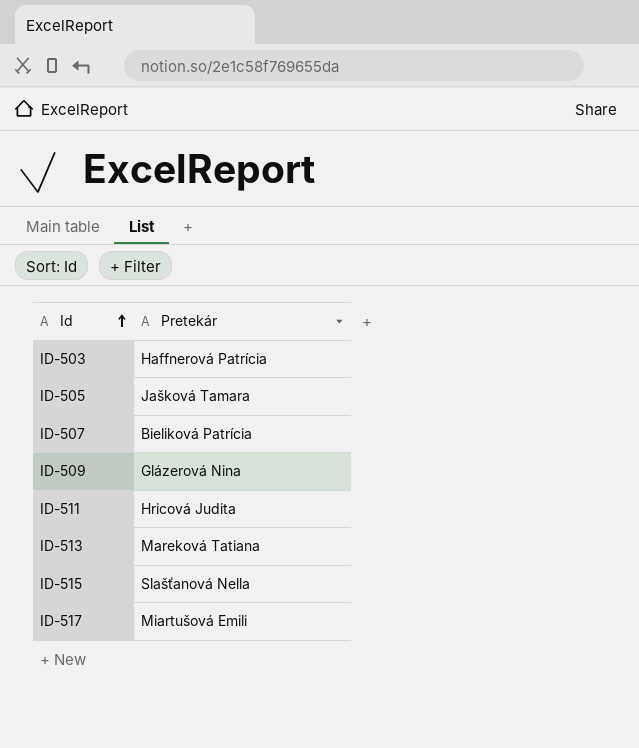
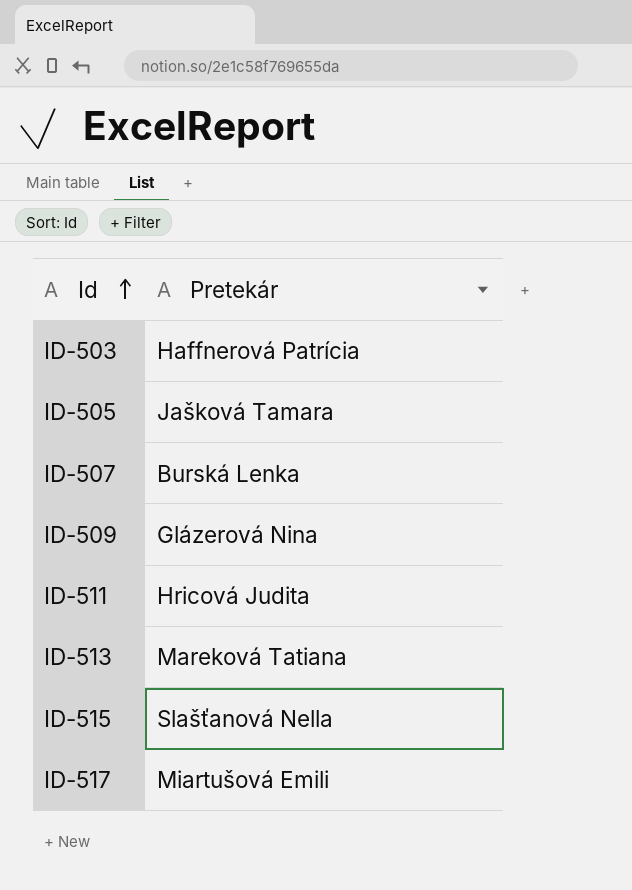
ID-507 | Pretekár: Bieliková Patrícia -> Burská Lenka

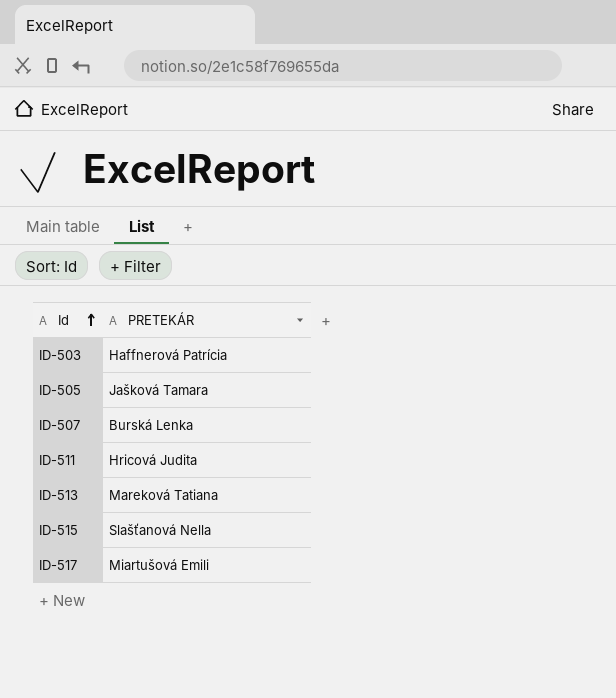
column name: Pretekár -> PRETEKÁR
row ID-509: Glázerová Nina -> none

